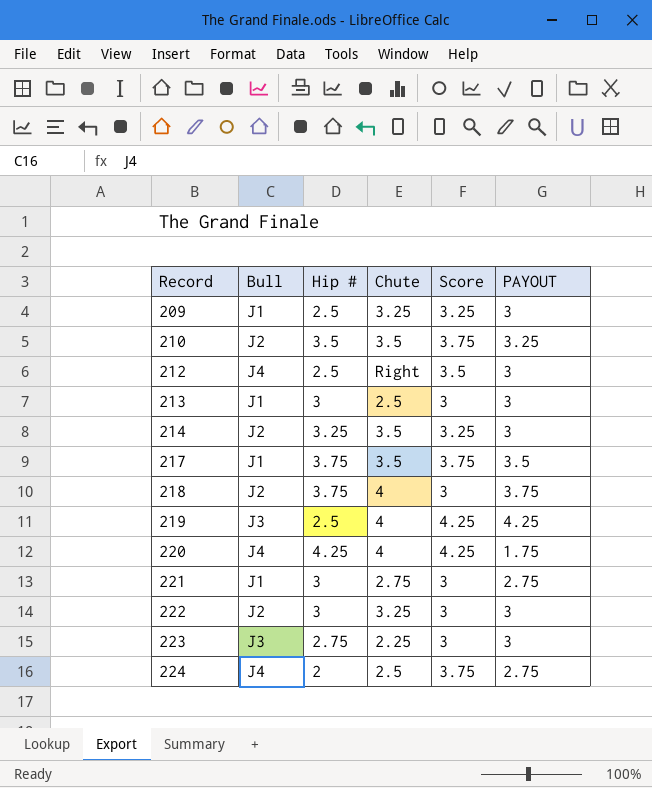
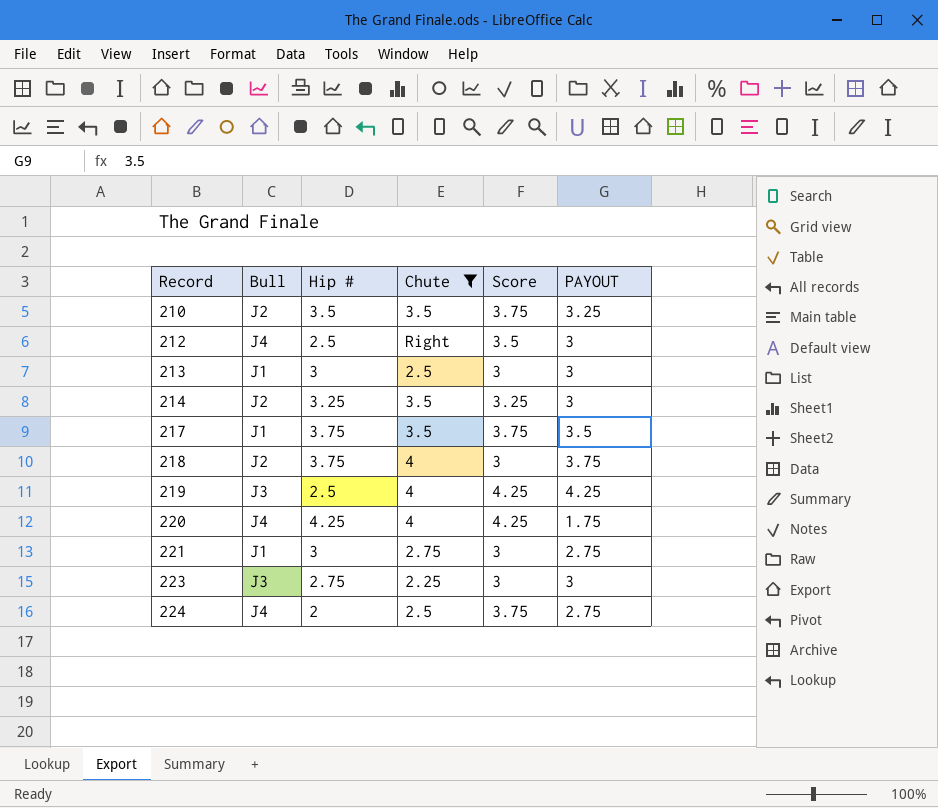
filter: none -> Chute != 3.25

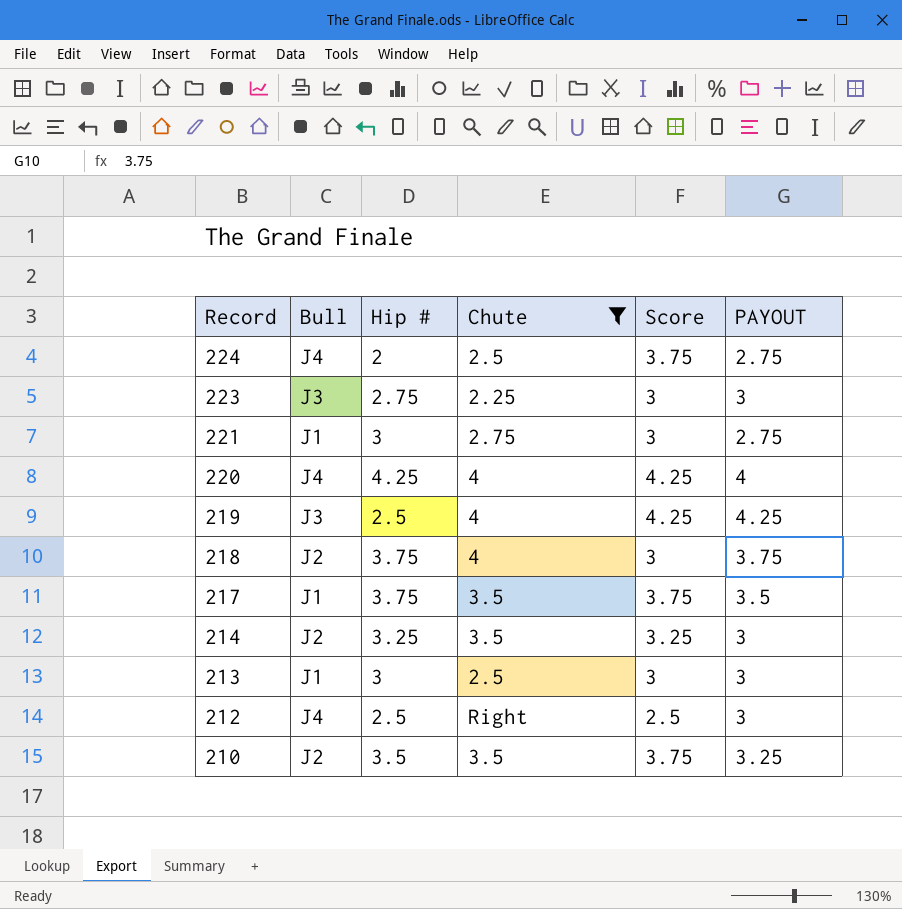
row order: Record ascending -> Record descending
220 | PAYOUT: 1.75 -> 4
212 | Score: 3.5 -> 2.5

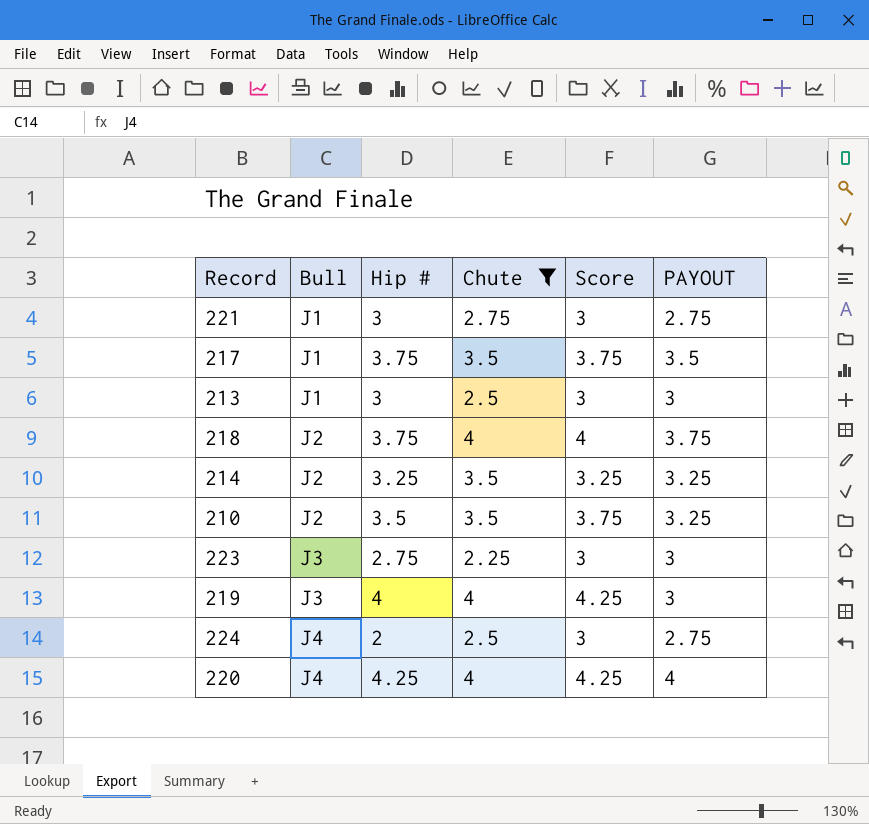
row order: Record descending -> Bull ascending
row 212: J4 | 2.5 | Right | 2.5 | 3 -> none
218 | Score: 3 -> 4
214 | PAYOUT: 3 -> 3.25
219 | Hip #: 2.5 -> 4
219 | PAYOUT: 4.25 -> 3
224 | Score: 3.75 -> 3

